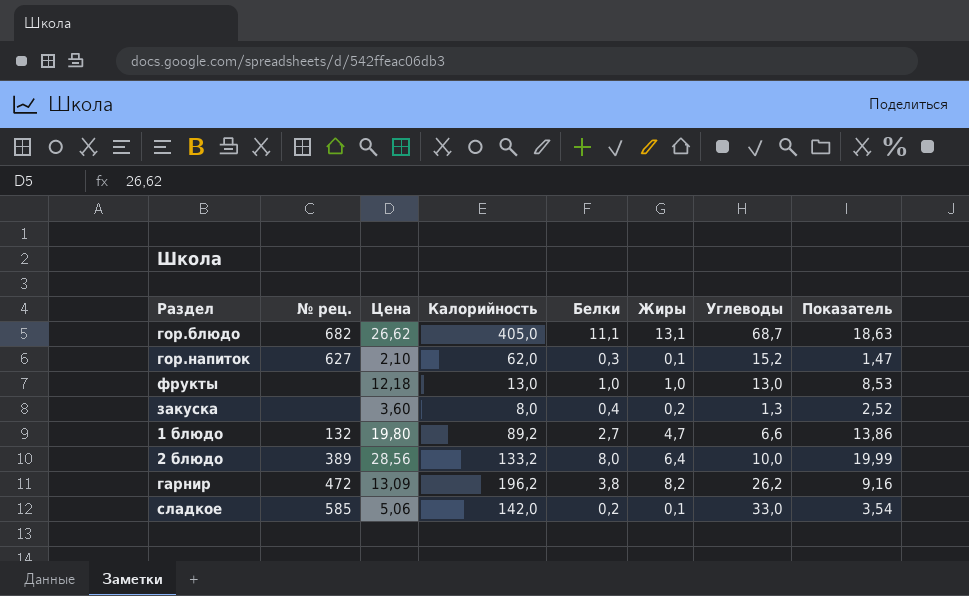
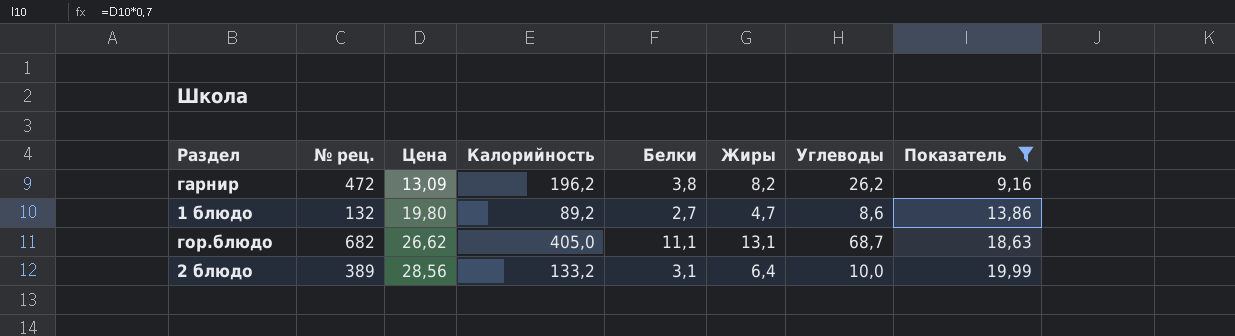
filter: none -> Показатель >= 9,16
row order: none -> Цена ascending
1 блюдо | Углеводы: 6,6 -> 8,6
2 блюдо | Белки: 8,0 -> 3,1

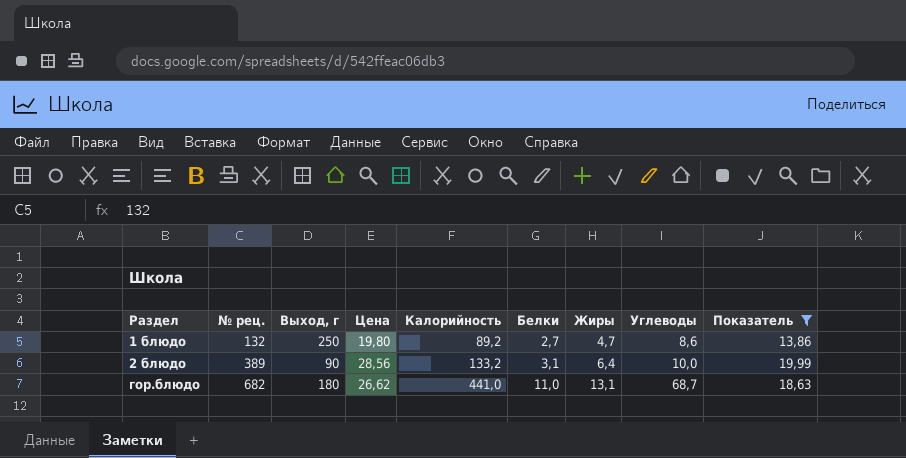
row order: Цена ascending -> Раздел ascending
column Выход, г | position: none -> 3
row гарнир: 472 | 13,09 | 196,2 | 3,8 | 8,2 | 26,2 | 9,16 -> none
гор.блюдо | Калорийность: 405,0 -> 441,0
гор.блюдо | Белки: 11,1 -> 11,0

